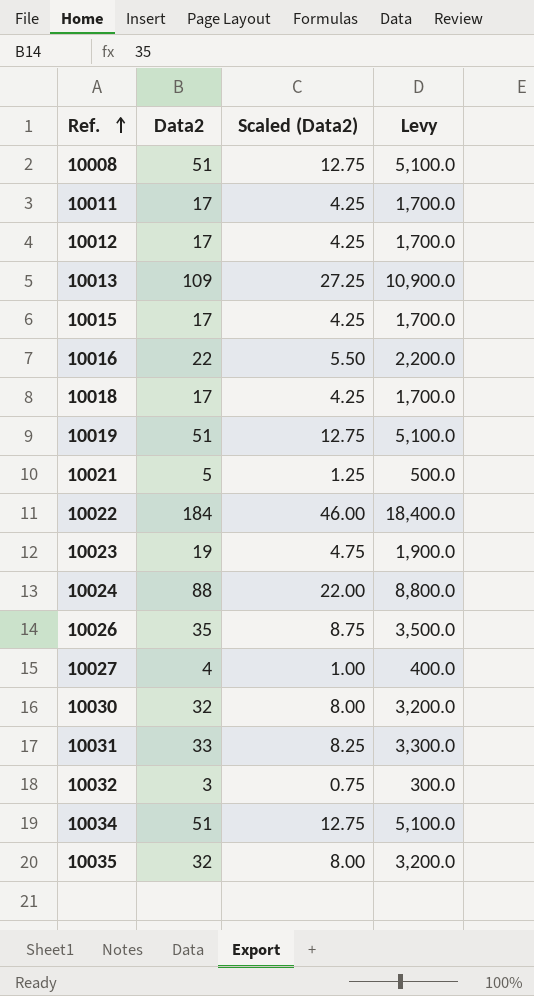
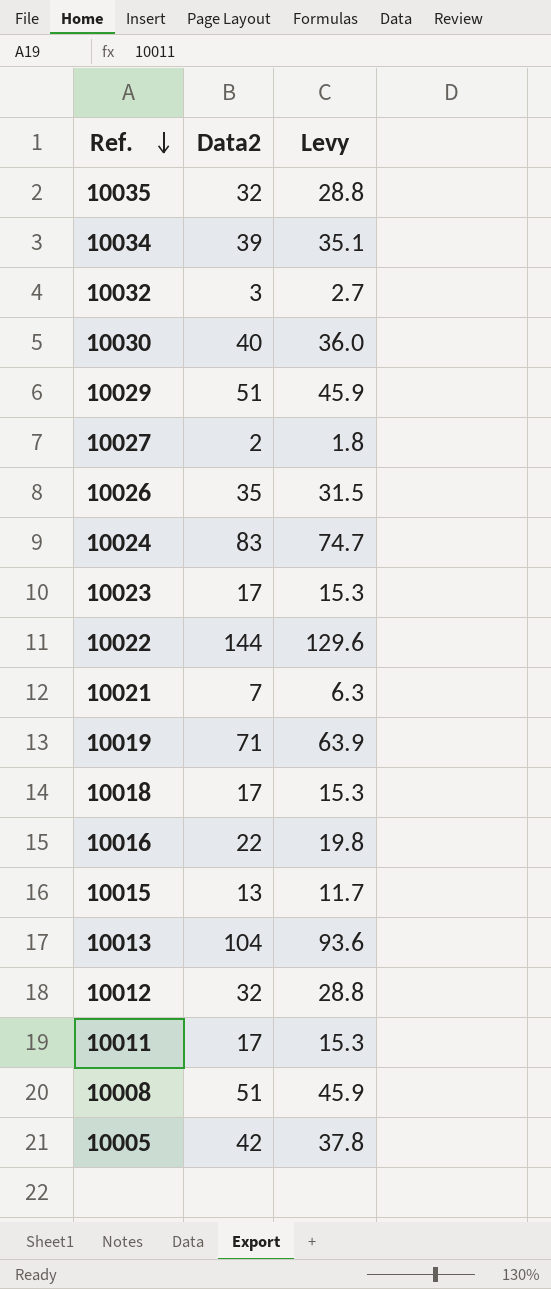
row order: Ref. ascending -> Ref. descending
column Scaled (Data2) | formula: [Data2] * 0.25 -> none
column Levy | formula: [Data2] * 100 -> [Data2] * 0.9
row 10031: 33 | 8.25 | 3,300.0 -> none
10034 | Data2: 51 -> 39
10030 | Data2: 32 -> 40
row 10029: none -> 51 | 45.9
10027 | Data2: 4 -> 2
10024 | Data2: 88 -> 83
10023 | Data2: 19 -> 17
10022 | Data2: 184 -> 144
10021 | Data2: 5 -> 7
10019 | Data2: 51 -> 71
10015 | Data2: 17 -> 13
10013 | Data2: 109 -> 104
10012 | Data2: 17 -> 32
row 10005: none -> 42 | 37.8

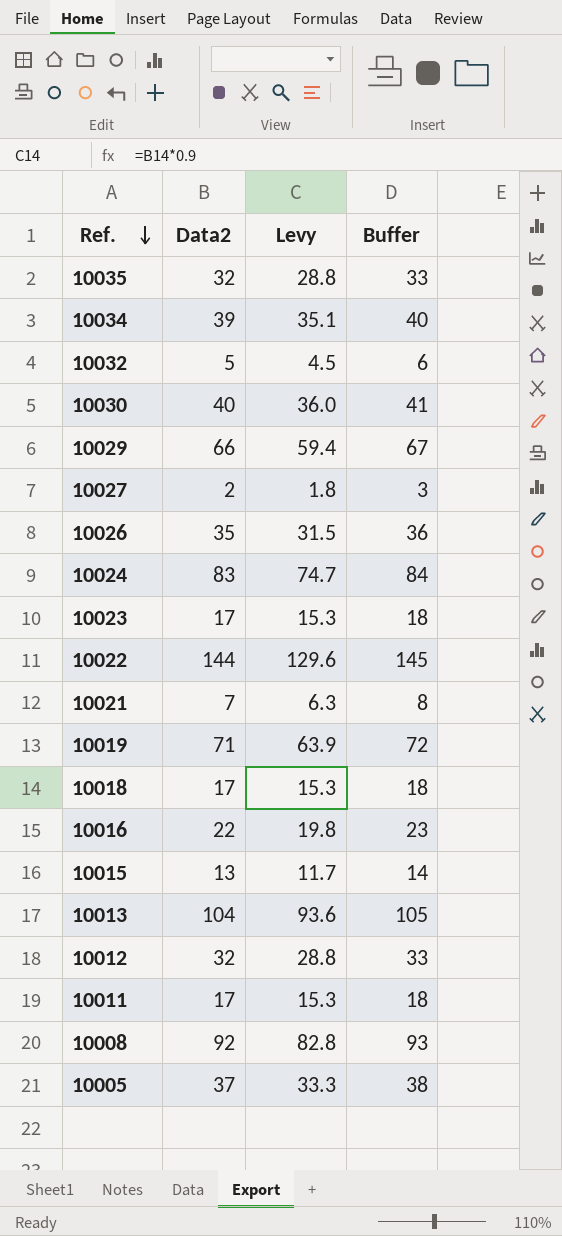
column Buffer | formula: none -> [Data2] + 1
10032 | Data2: 3 -> 5
10032 | Levy: 2.7 -> 4.5
10029 | Data2: 51 -> 66
10029 | Levy: 45.9 -> 59.4
10008 | Data2: 51 -> 92
10008 | Levy: 45.9 -> 82.8
10005 | Data2: 42 -> 37
10005 | Levy: 37.8 -> 33.3

